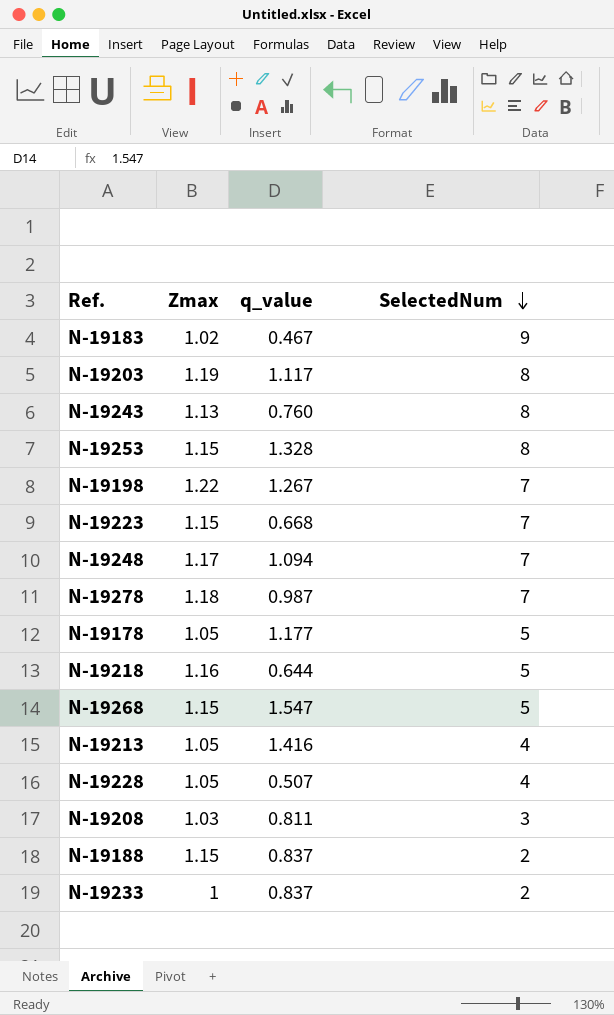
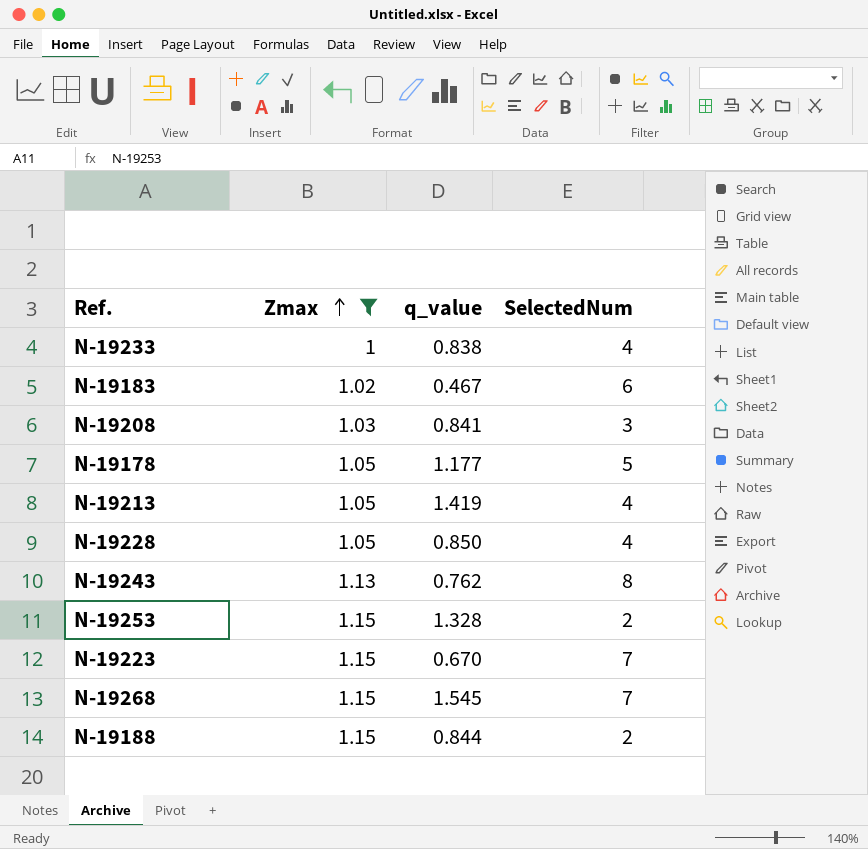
filter: none -> Zmax <= 1.15
row order: SelectedNum descending -> Zmax ascending
N-19233 | q_value: 0.837 -> 0.838
N-19233 | SelectedNum: 2 -> 4
N-19183 | SelectedNum: 9 -> 6
N-19208 | q_value: 0.811 -> 0.841
N-19213 | q_value: 1.416 -> 1.419
N-19228 | q_value: 0.507 -> 0.850
N-19243 | q_value: 0.760 -> 0.762
N-19253 | SelectedNum: 8 -> 2
N-19223 | q_value: 0.668 -> 0.670
N-19268 | q_value: 1.547 -> 1.545
N-19268 | SelectedNum: 5 -> 7
N-19188 | q_value: 0.837 -> 0.844

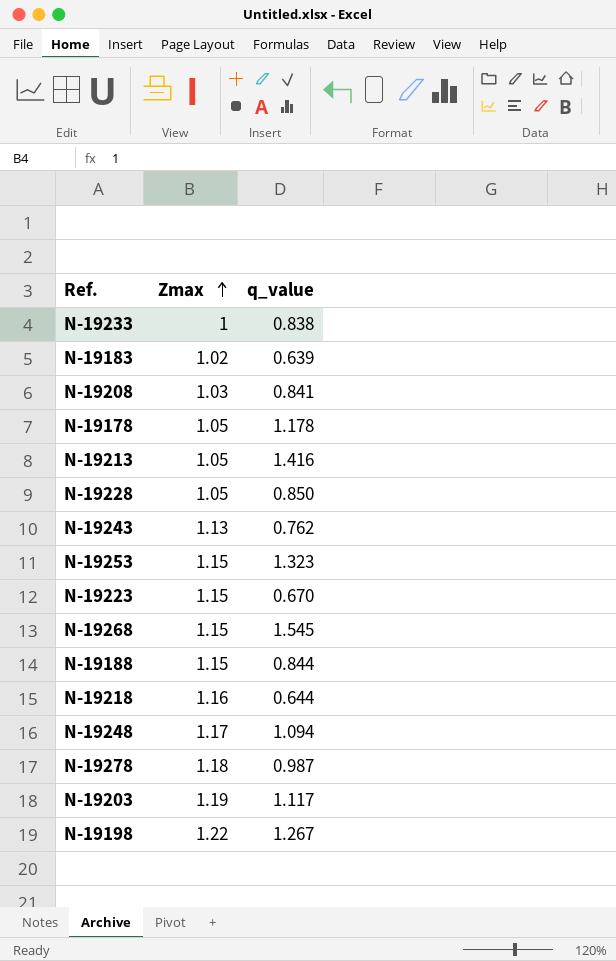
filter: Zmax <= 1.15 -> none
column SelectedNum | position: 4 -> none
N-19183 | q_value: 0.467 -> 0.639
N-19178 | q_value: 1.177 -> 1.178
N-19213 | q_value: 1.419 -> 1.416
N-19253 | q_value: 1.328 -> 1.323

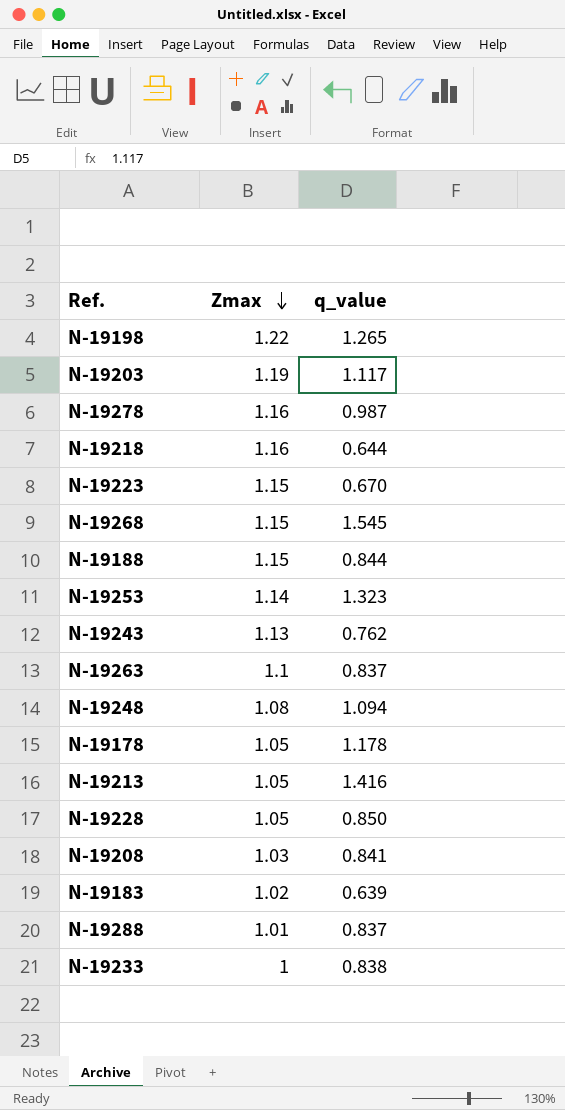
row order: Zmax ascending -> Zmax descending
N-19198 | q_value: 1.267 -> 1.265
N-19278 | Zmax: 1.18 -> 1.16
N-19253 | Zmax: 1.15 -> 1.14
row N-19263: none -> 1.1 | 0.837
N-19248 | Zmax: 1.17 -> 1.08
row N-19288: none -> 1.01 | 0.837

